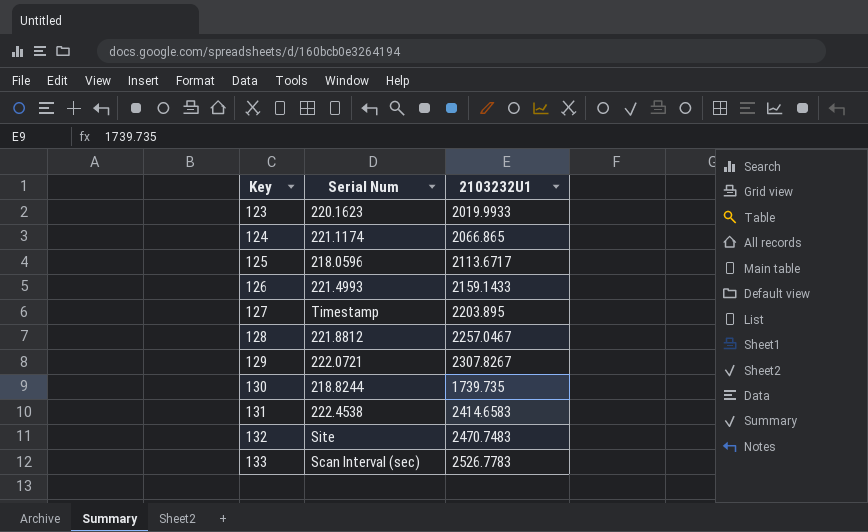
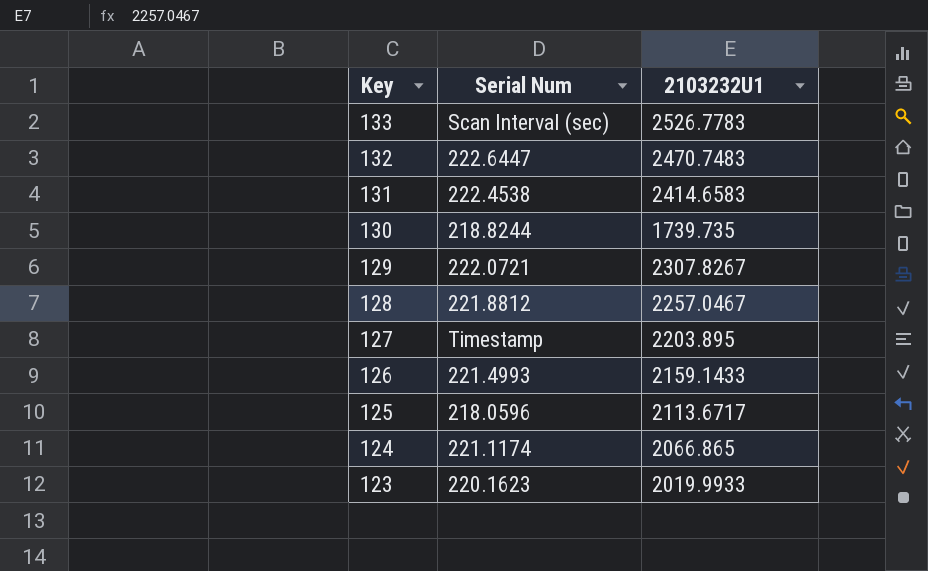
row order: Key ascending -> Key descending
132 | Serial Num: Site -> 222.6447

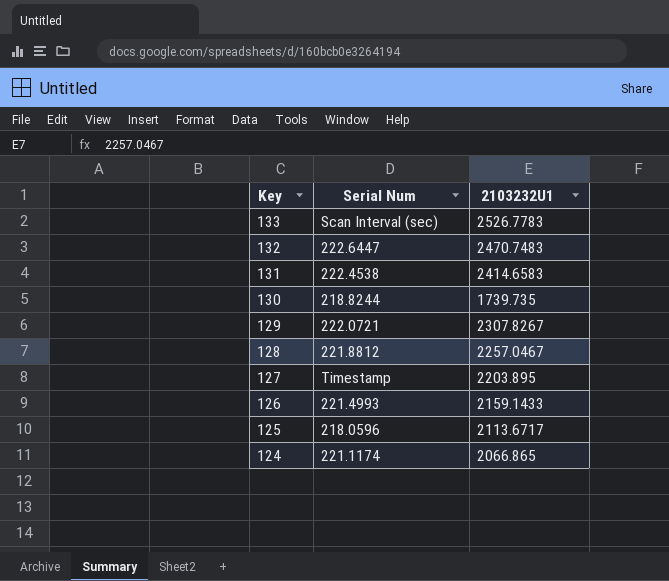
row 123: 220.1623 | 2019.9933 -> none

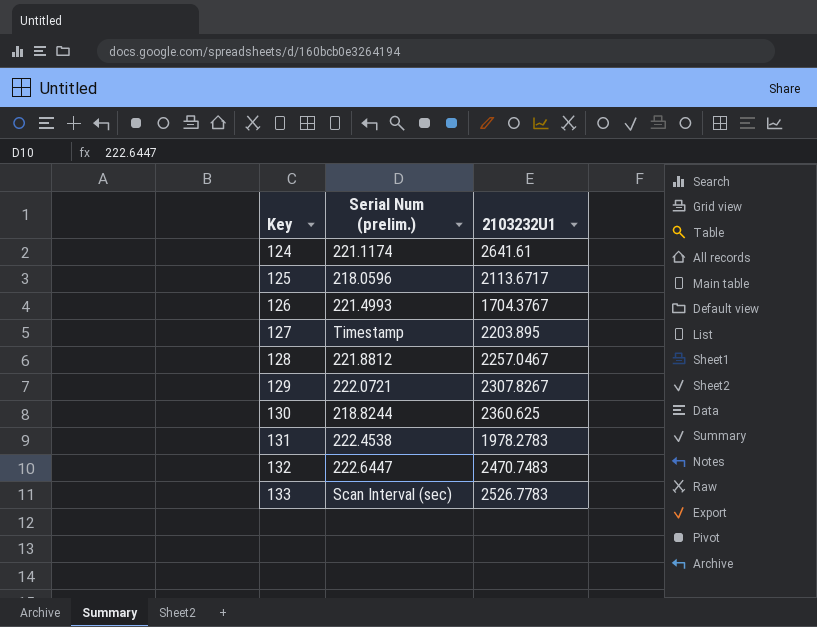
row order: Key descending -> Key ascending
column name: Serial Num -> Serial Num (prelim.)
124 | 2103232U1: 2066.865 -> 2641.61
126 | 2103232U1: 2159.1433 -> 1704.3767
130 | 2103232U1: 1739.735 -> 2360.625
131 | 2103232U1: 2414.6583 -> 1978.2783

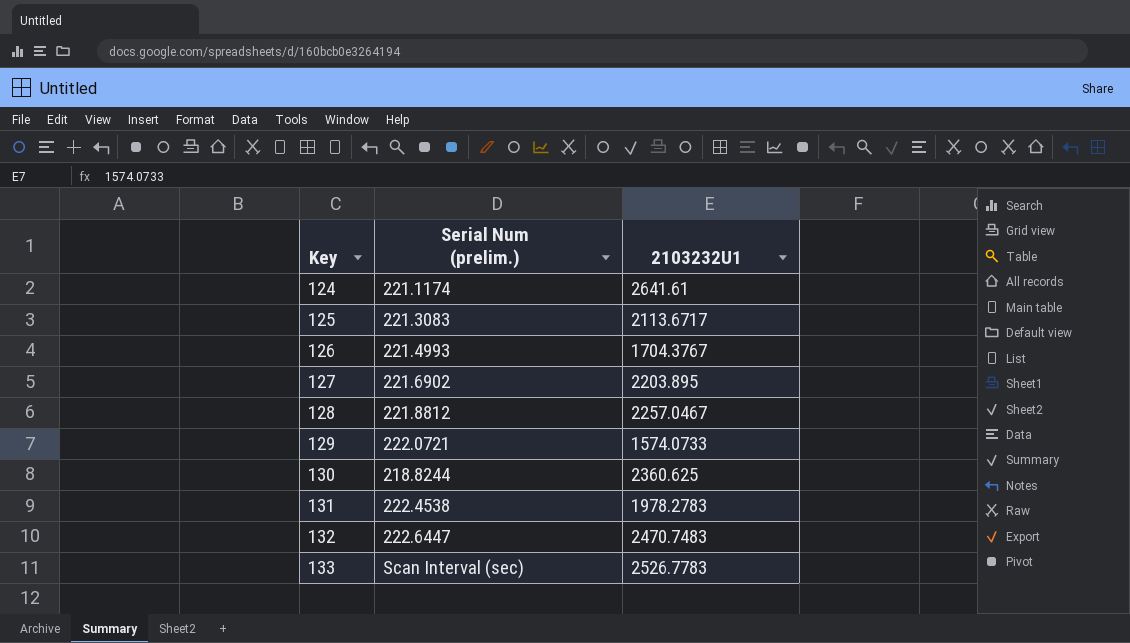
125 | Serial Num (prelim.): 218.0596 -> 221.3083
127 | Serial Num (prelim.): Timestamp -> 221.6902
129 | 2103232U1: 2307.8267 -> 1574.0733

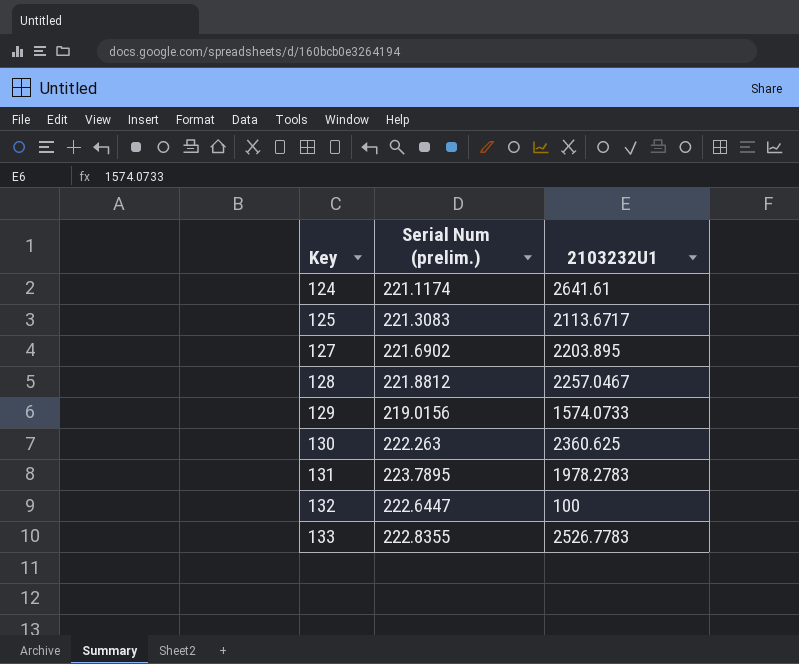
row 126: 221.4993 | 1704.3767 -> none
129 | Serial Num (prelim.): 222.0721 -> 219.0156
130 | Serial Num (prelim.): 218.8244 -> 222.263
131 | Serial Num (prelim.): 222.4538 -> 223.7895
132 | 2103232U1: 2470.7483 -> 100
133 | Serial Num (prelim.): Scan Interval (sec) -> 222.8355

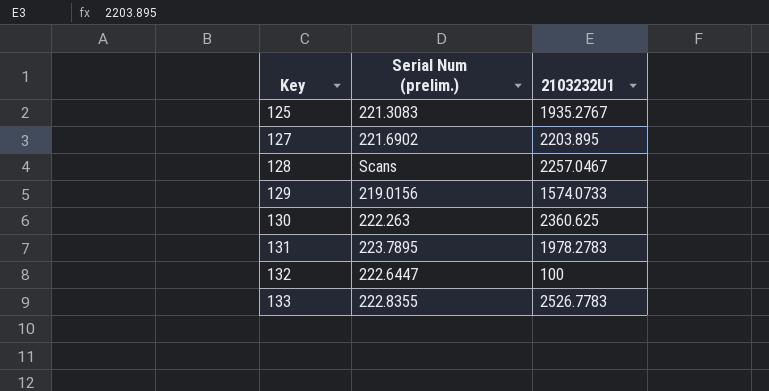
row 124: 221.1174 | 2641.61 -> none
125 | 2103232U1: 2113.6717 -> 1935.2767
128 | Serial Num (prelim.): 221.8812 -> Scans

